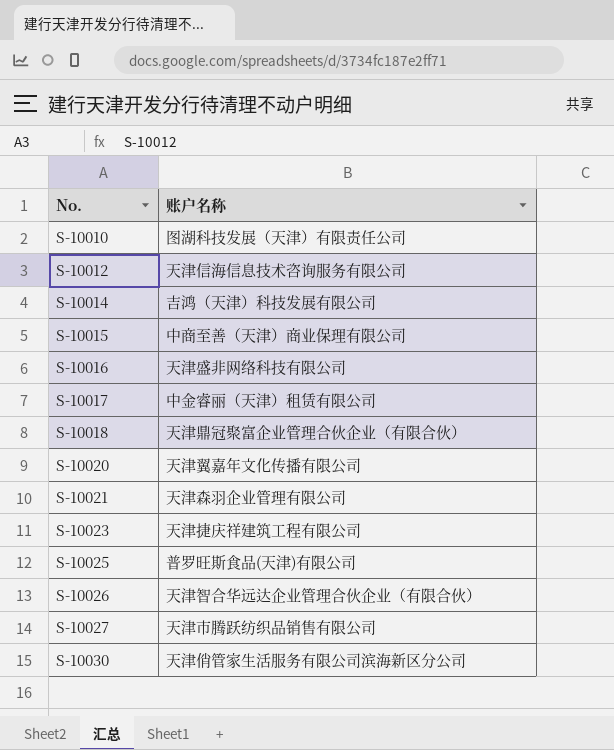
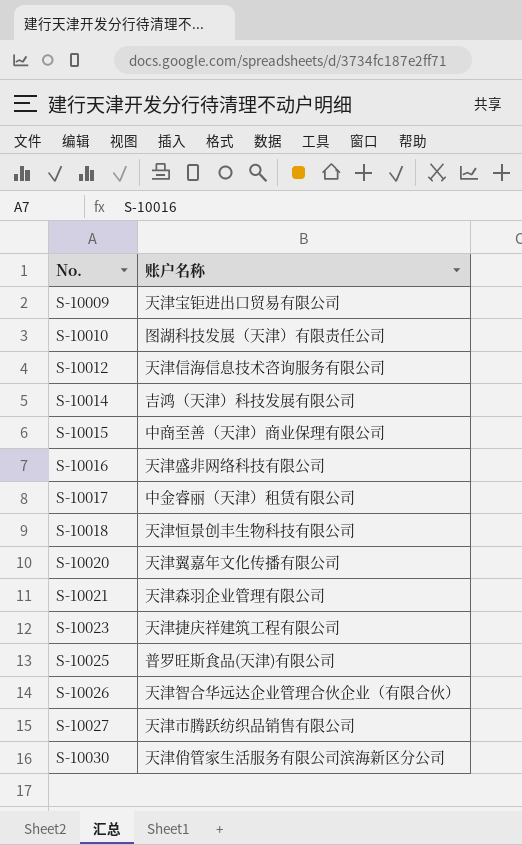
row S-10009: none -> 天津宝钜进出口贸易有限公司
S-10018 | 账户名称: 天津鼎冠聚富企业管理合伙企业（有限合伙） -> 天津恒景创丰生物科技有限公司

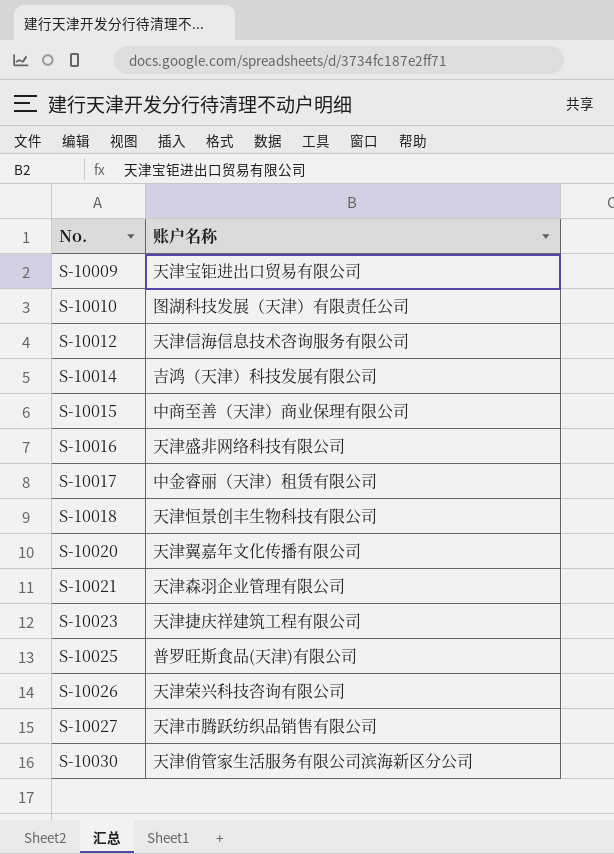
S-10026 | 账户名称: 天津智合华远达企业管理合伙企业（有限合伙） -> 天津荣兴科技咨询有限公司

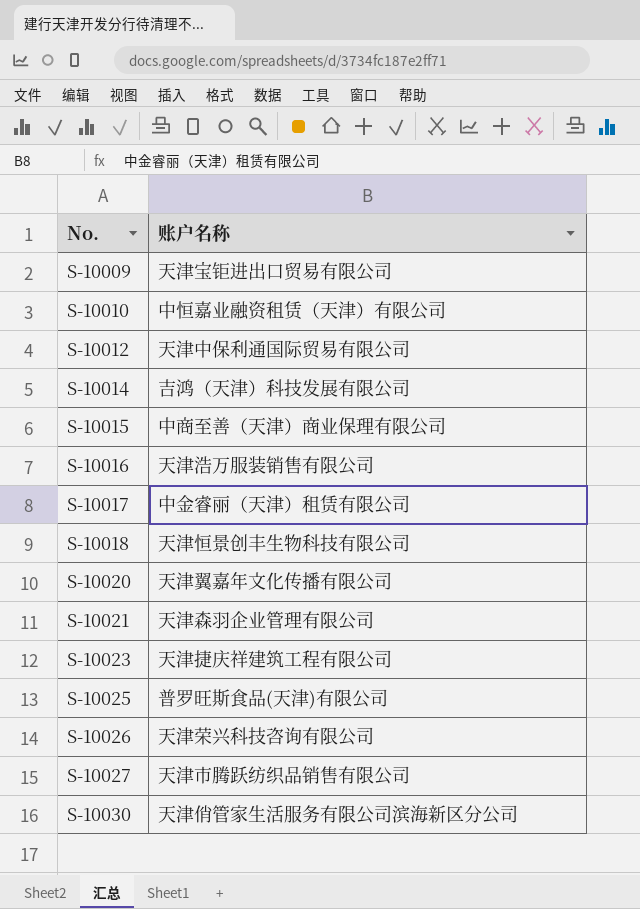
S-10010 | 账户名称: 图湖科技发展（天津）有限责任公司 -> 中恒嘉业融资租赁（天津）有限公司
S-10012 | 账户名称: 天津信海信息技术咨询服务有限公司 -> 天津中保利通国际贸易有限公司
S-10016 | 账户名称: 天津盛非网络科技有限公司 -> 天津浩万服装销售有限公司

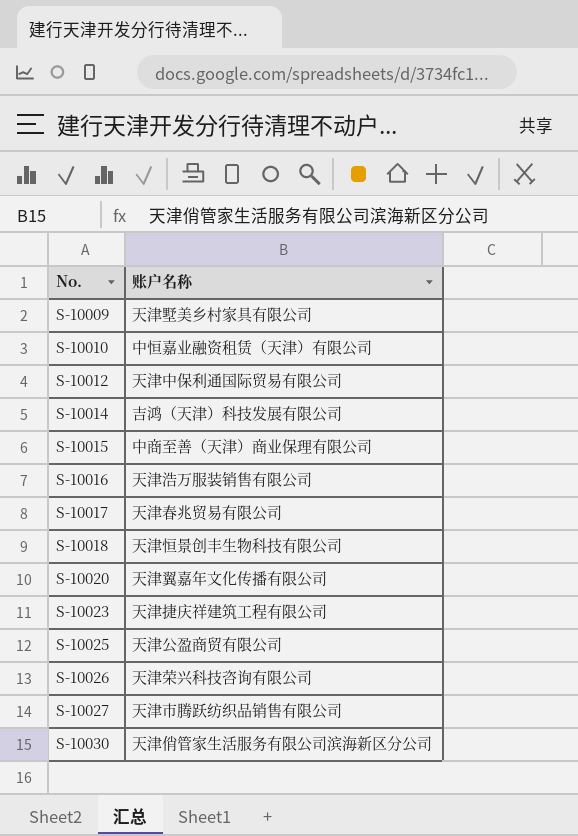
row S-10021: 天津森羽企业管理有限公司 -> none
S-10009 | 账户名称: 天津宝钜进出口贸易有限公司 -> 天津墅美乡村家具有限公司
S-10017 | 账户名称: 中金睿丽（天津）租赁有限公司 -> 天津春兆贸易有限公司
S-10025 | 账户名称: 普罗旺斯食品(天津)有限公司 -> 天津公盈商贸有限公司

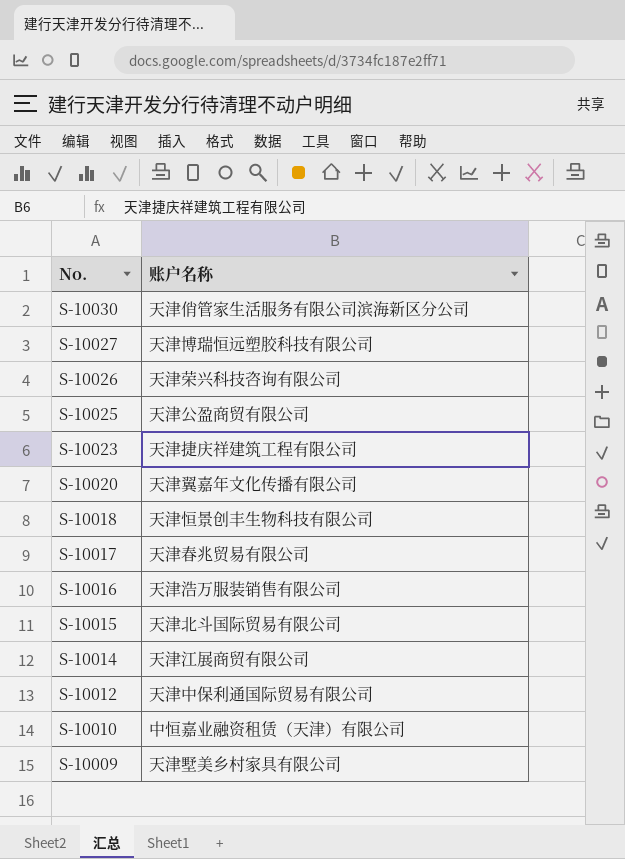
row order: No. ascending -> No. descending
S-10027 | 账户名称: 天津市腾跃纺织品销售有限公司 -> 天津博瑞恒远塑胶科技有限公司
S-10015 | 账户名称: 中商至善（天津）商业保理有限公司 -> 天津北斗国际贸易有限公司
S-10014 | 账户名称: 吉鸿（天津）科技发展有限公司 -> 天津江展商贸有限公司

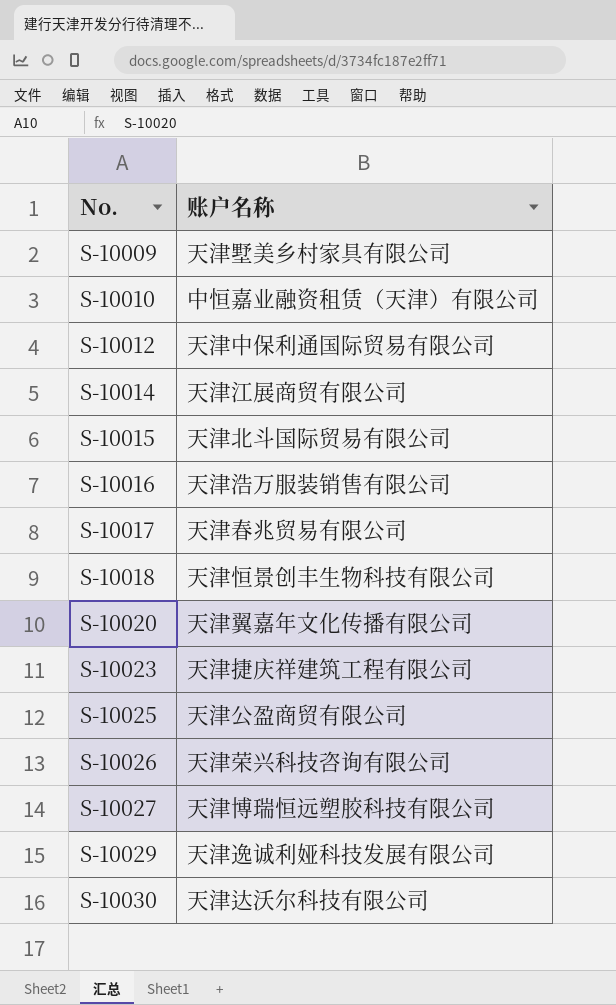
row order: No. descending -> No. ascending
row S-10029: none -> 天津逸诚利娅科技发展有限公司
S-10030 | 账户名称: 天津俏管家生活服务有限公司滨海新区分公司 -> 天津达沃尔科技有限公司

